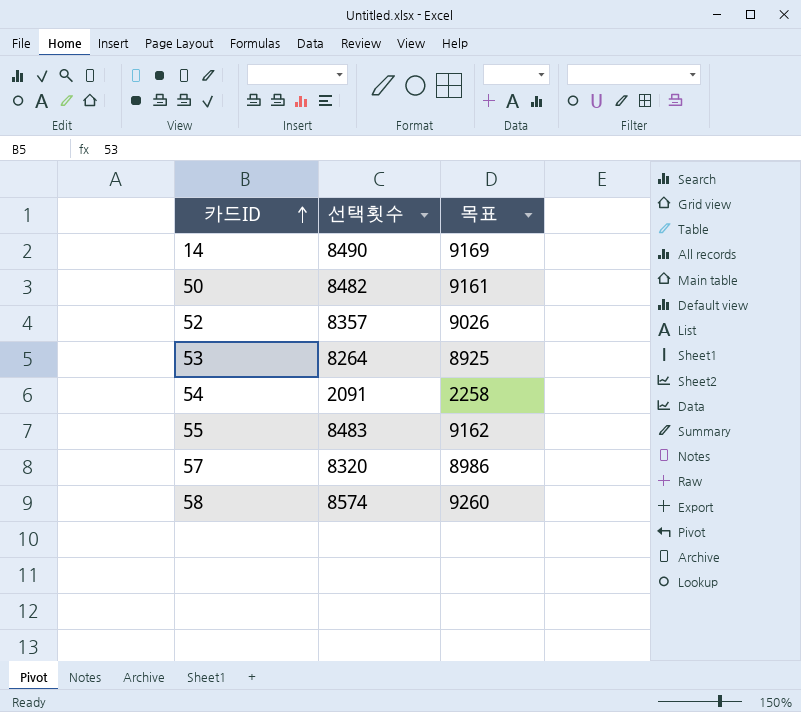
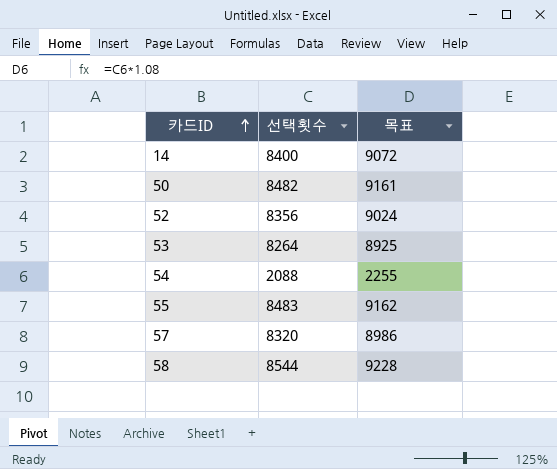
14 | 선택횟수: 8490 -> 8400
14 | 목표: 9169 -> 9072
52 | 선택횟수: 8357 -> 8356
52 | 목표: 9026 -> 9024
54 | 선택횟수: 2091 -> 2088
54 | 목표: 2258 -> 2255
58 | 선택횟수: 8574 -> 8544
58 | 목표: 9260 -> 9228

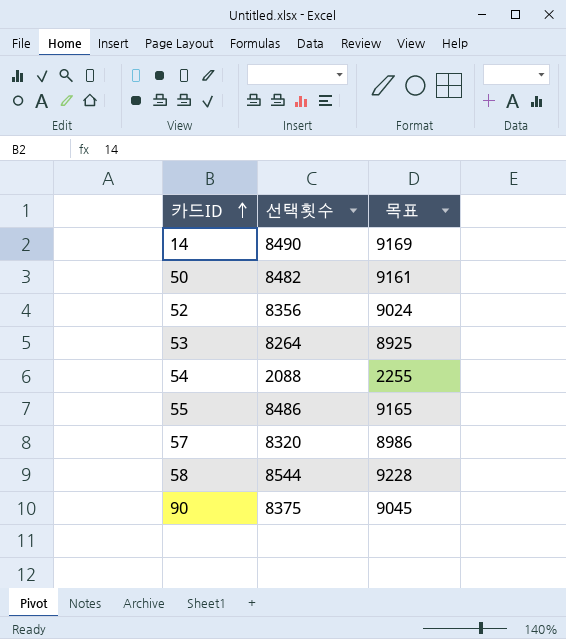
14 | 선택횟수: 8400 -> 8490
14 | 목표: 9072 -> 9169
55 | 선택횟수: 8483 -> 8486
55 | 목표: 9162 -> 9165
row 90: none -> 8375 | 9045

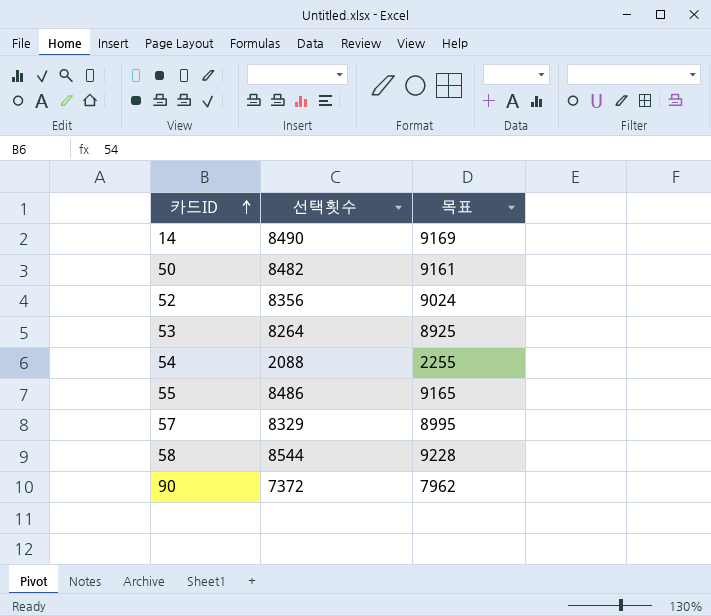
57 | 선택횟수: 8320 -> 8329
57 | 목표: 8986 -> 8995
90 | 선택횟수: 8375 -> 7372
90 | 목표: 9045 -> 7962

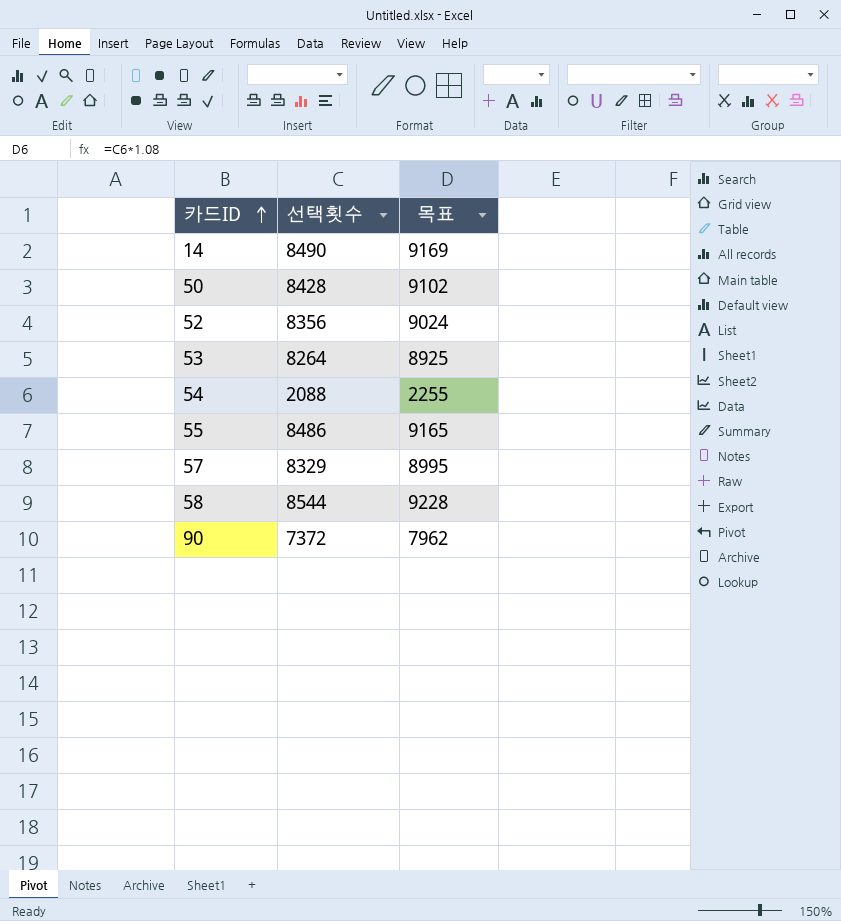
50 | 선택횟수: 8482 -> 8428
50 | 목표: 9161 -> 9102

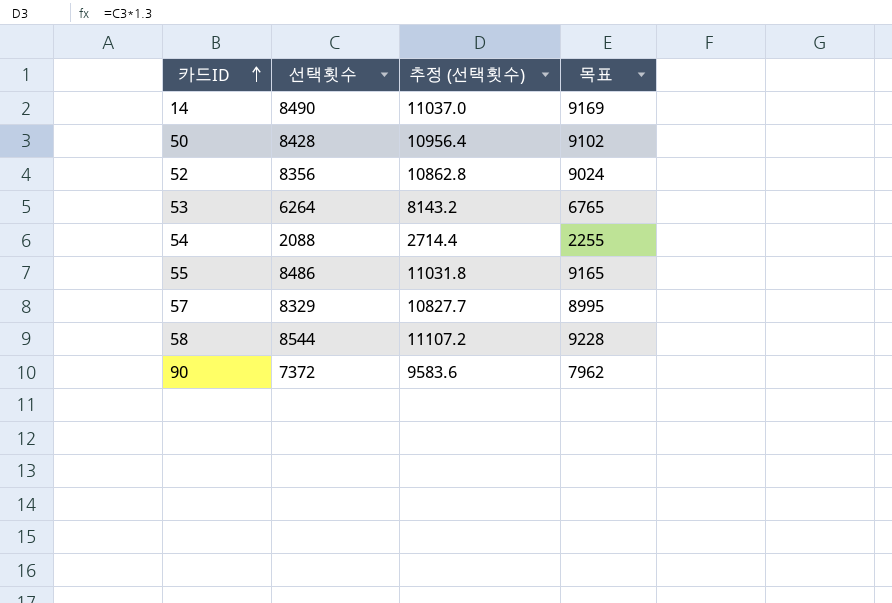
column 추정 (선택횟수) | formula: none -> [선택횟수] * 1.3
53 | 선택횟수: 8264 -> 6264
53 | 목표: 8925 -> 6765

